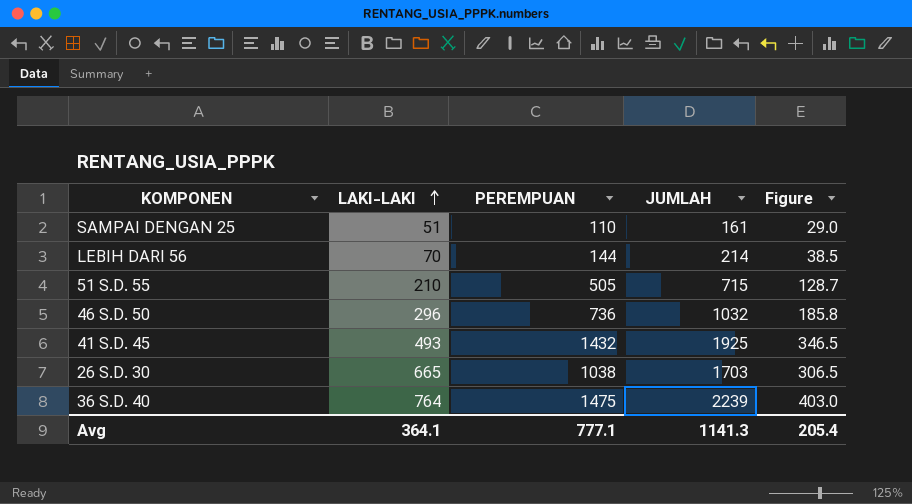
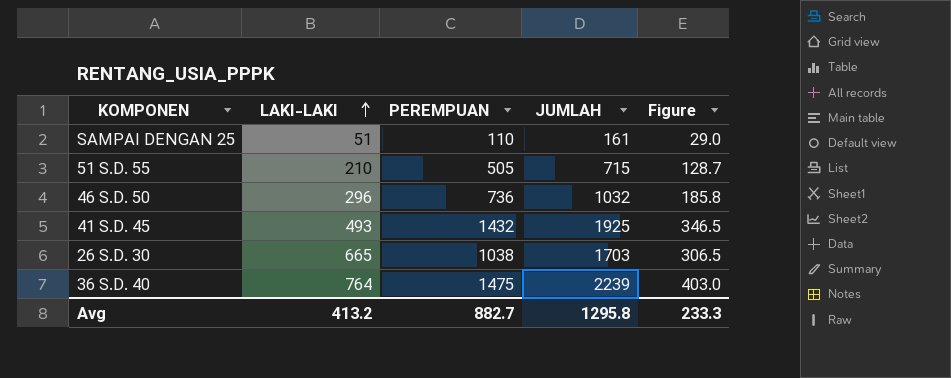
row LEBIH DARI 56: 70 | 144 | 214 | 38.5 -> none
Avg | LAKI-LAKI: 364.1 -> 413.2
Avg | PEREMPUAN: 777.1 -> 882.7
Avg | JUMLAH: 1141.3 -> 1295.8
Avg | Figure: 205.4 -> 233.3

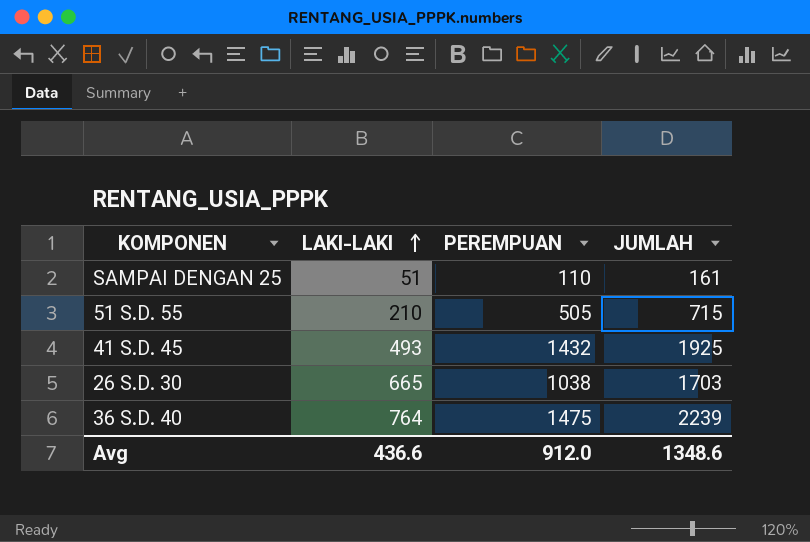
column Figure | formula: [JUMLAH] * 0.18 -> none
row 46 S.D. 50: 296 | 736 | 1032 | 185.8 -> none
Avg | LAKI-LAKI: 413.2 -> 436.6
Avg | PEREMPUAN: 882.7 -> 912.0
Avg | JUMLAH: 1295.8 -> 1348.6

